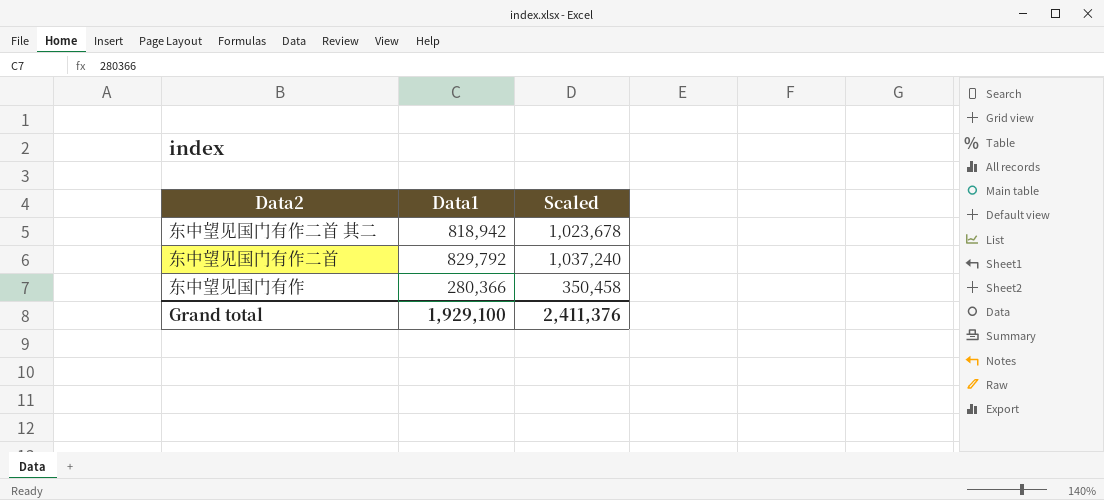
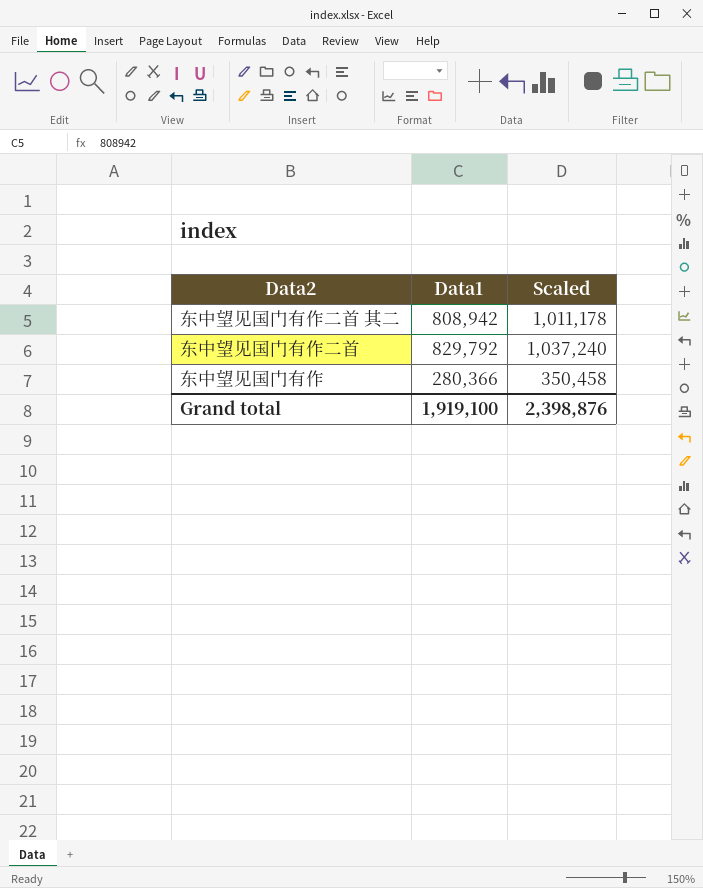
东中望见国门有作二首 其二 | Data1: 818,942 -> 808,942
东中望见国门有作二首 其二 | Scaled: 1,023,678 -> 1,011,178
Grand total | Data1: 1,929,100 -> 1,919,100
Grand total | Scaled: 2,411,376 -> 2,398,876

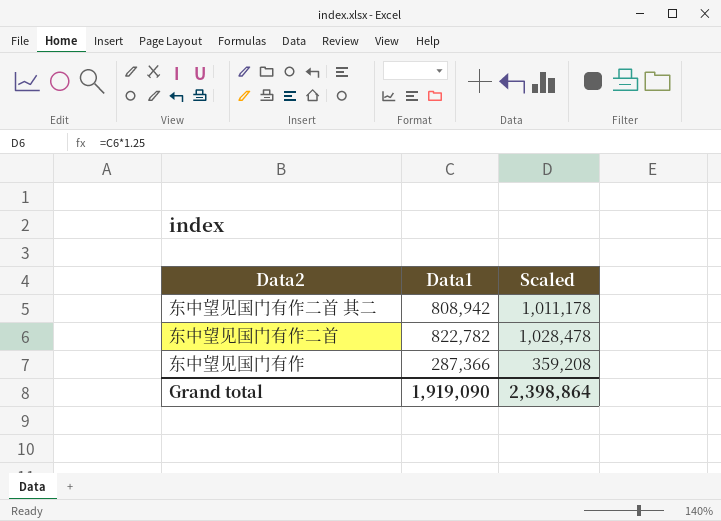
东中望见国门有作二首 | Data1: 829,792 -> 822,782
东中望见国门有作二首 | Scaled: 1,037,240 -> 1,028,478
东中望见国门有作 | Data1: 280,366 -> 287,366
东中望见国门有作 | Scaled: 350,458 -> 359,208
Grand total | Data1: 1,919,100 -> 1,919,090
Grand total | Scaled: 2,398,876 -> 2,398,864

